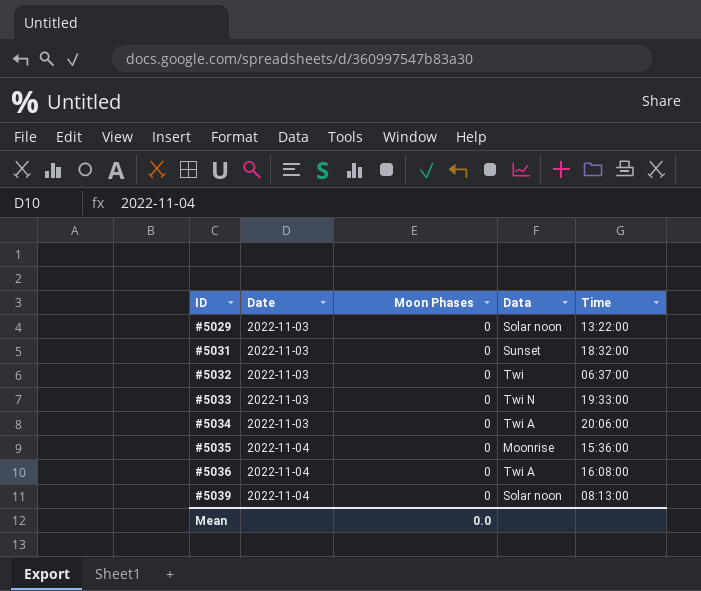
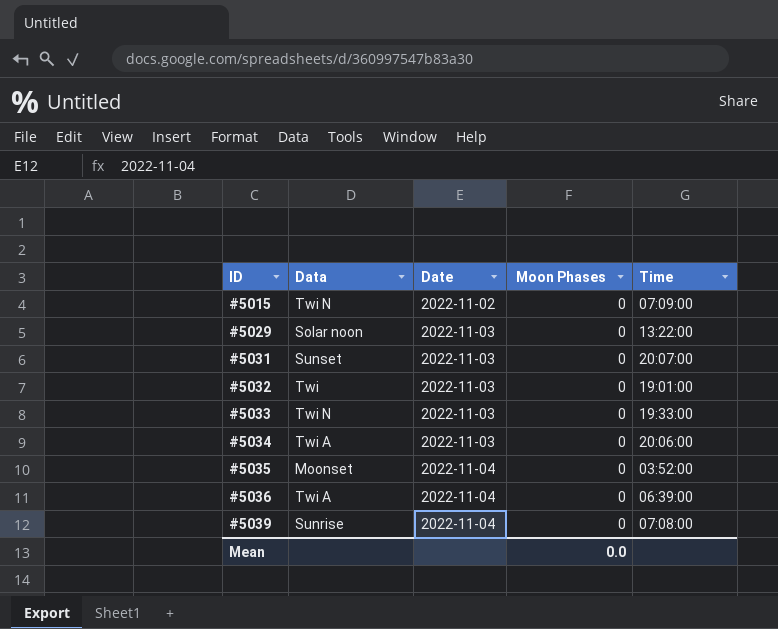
column Data | position: 4 -> 2
row #5015: none -> Twi N | 2022-11-02 | 0 | 07:09:00
#5031 | Time: 18:32:00 -> 20:07:00
#5032 | Time: 06:37:00 -> 19:01:00
#5035 | Data: Moonrise -> Moonset
#5035 | Time: 15:36:00 -> 03:52:00
#5036 | Time: 16:08:00 -> 06:39:00
#5039 | Data: Solar noon -> Sunrise
#5039 | Time: 08:13:00 -> 07:08:00

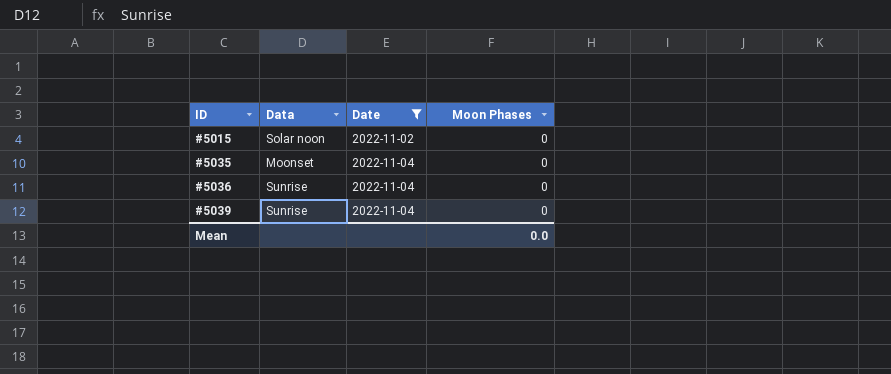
filter: none -> Date != 2022-11-03
column Time | position: 5 -> none
#5015 | Data: Twi N -> Solar noon
#5036 | Data: Twi A -> Sunrise

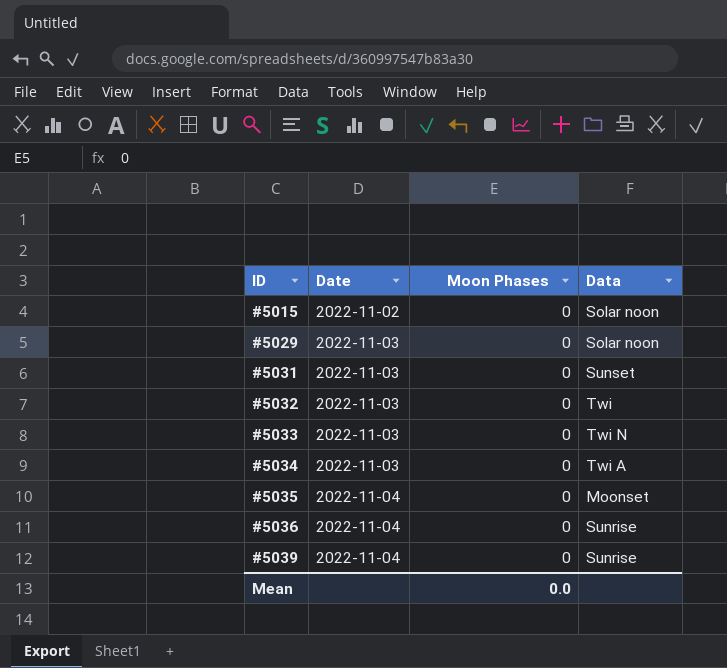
filter: Date != 2022-11-03 -> none
column Data | position: 2 -> 4

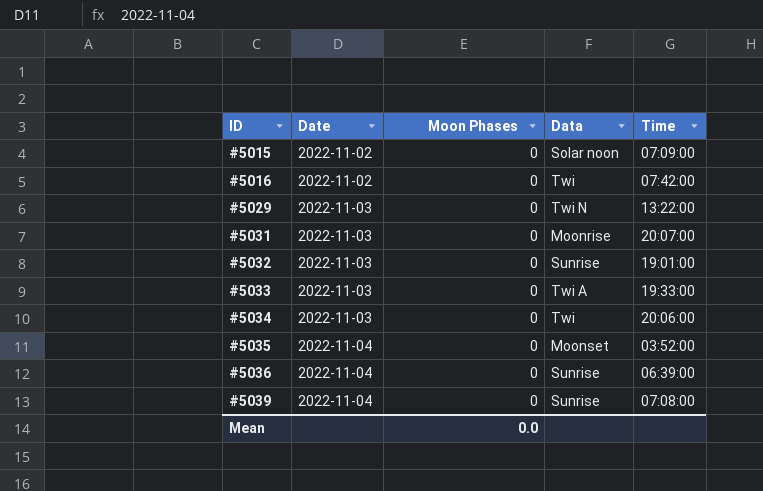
column Time | position: none -> 5
row #5016: none -> 2022-11-02 | 0 | Twi | 07:42:00
#5029 | Data: Solar noon -> Twi N
#5031 | Data: Sunset -> Moonrise
#5032 | Data: Twi -> Sunrise
#5033 | Data: Twi N -> Twi A
#5034 | Data: Twi A -> Twi

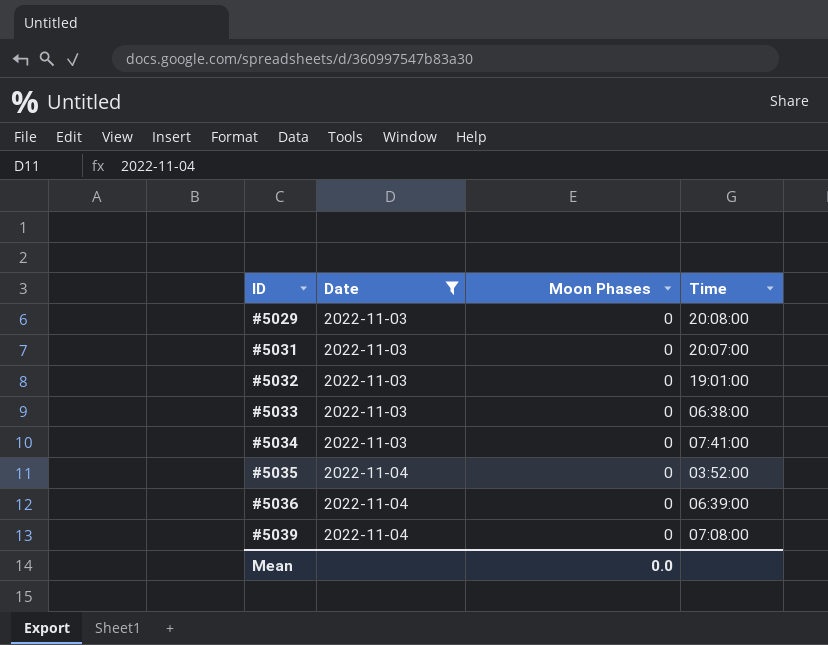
filter: none -> Date != 2022-11-02
column Data | position: 4 -> none
#5029 | Time: 13:22:00 -> 20:08:00
#5033 | Time: 19:33:00 -> 06:38:00
#5034 | Time: 20:06:00 -> 07:41:00

